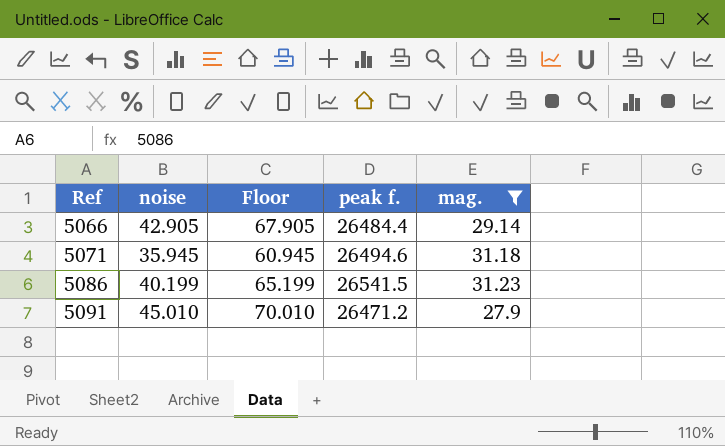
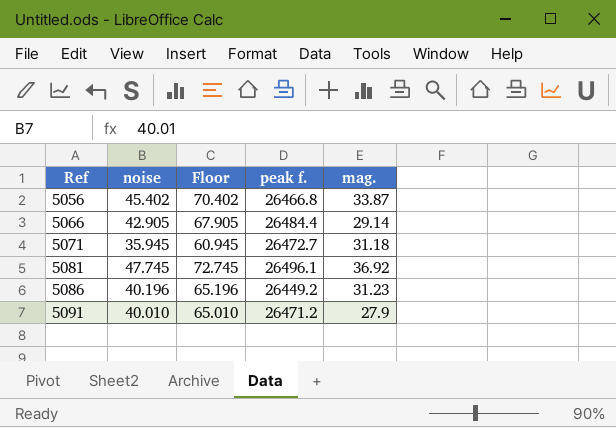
filter: mag. <= 31.23 -> none
5071 | peak f.: 26494.6 -> 26472.7
5086 | noise: 40.199 -> 40.196
5086 | Floor: 65.199 -> 65.196
5086 | peak f.: 26541.5 -> 26449.2
5091 | noise: 45.010 -> 40.010
5091 | Floor: 70.010 -> 65.010

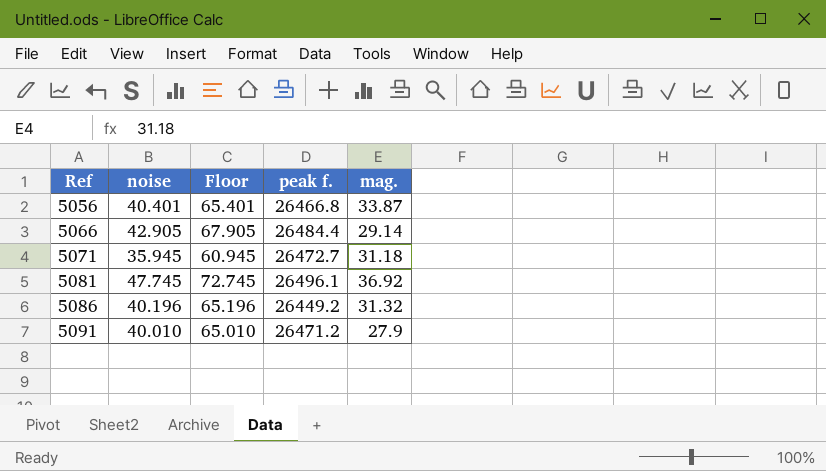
5056 | noise: 45.402 -> 40.401
5056 | Floor: 70.402 -> 65.401
5086 | mag.: 31.23 -> 31.32

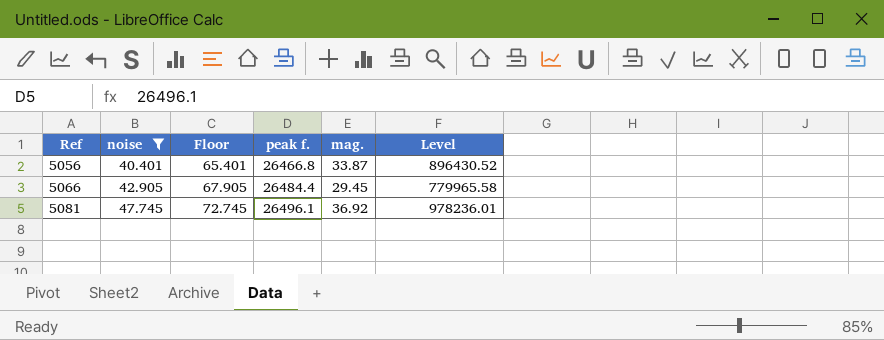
filter: none -> noise >= 40.401
column Level | formula: none -> [peak f.] * [mag.]
5066 | mag.: 29.14 -> 29.45

